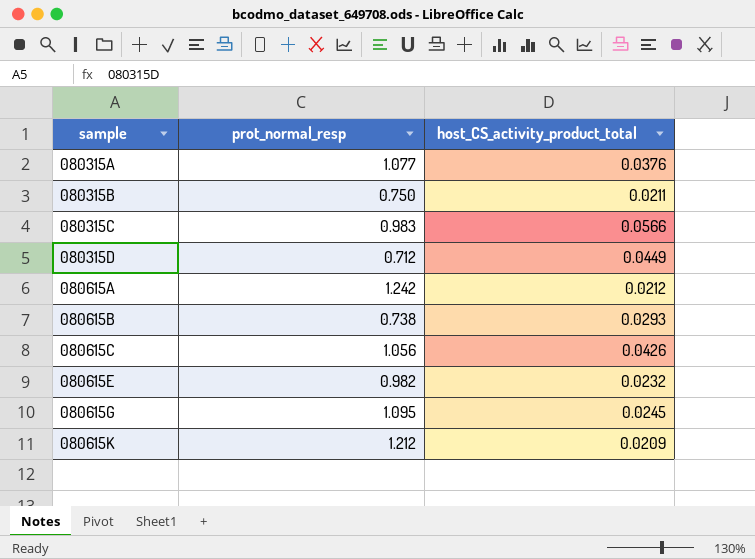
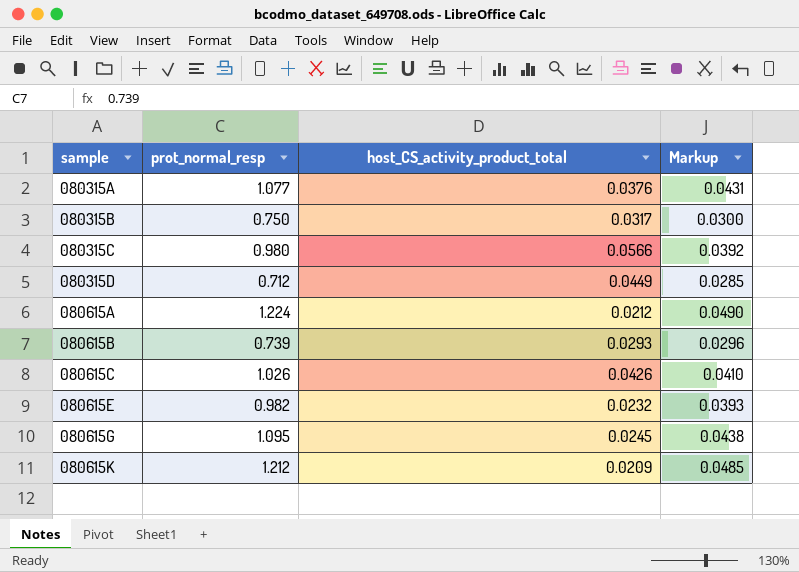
column Markup | formula: none -> [prot_normal_resp] * 0.04
080315B | host_CS_activity_product_total: 0.0211 -> 0.0317
080315C | prot_normal_resp: 0.983 -> 0.980
080615A | prot_normal_resp: 1.242 -> 1.224
080615B | prot_normal_resp: 0.738 -> 0.739
080615C | prot_normal_resp: 1.056 -> 1.026

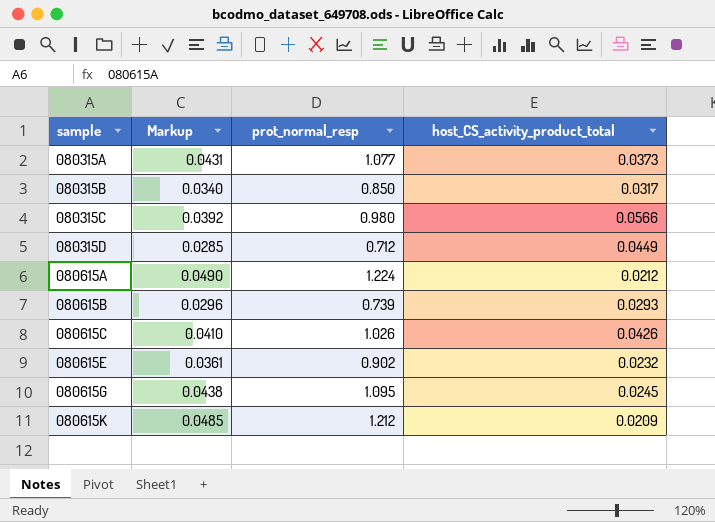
column Markup | position: 4 -> 2
080315A | host_CS_activity_product_total: 0.0376 -> 0.0373
080315B | Markup: 0.0300 -> 0.0340
080315B | prot_normal_resp: 0.750 -> 0.850
080615E | Markup: 0.0393 -> 0.0361
080615E | prot_normal_resp: 0.982 -> 0.902

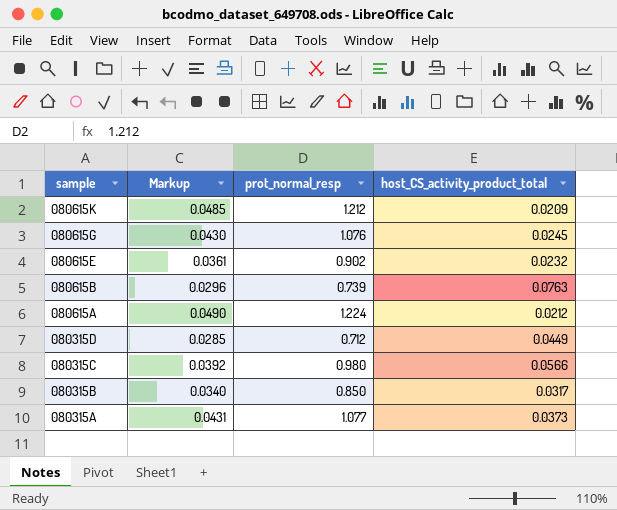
row order: sample ascending -> sample descending
row 080615C: 0.0410 | 1.026 | 0.0426 -> none
080615G | Markup: 0.0438 -> 0.0430
080615G | prot_normal_resp: 1.095 -> 1.076
080615B | host_CS_activity_product_total: 0.0293 -> 0.0763

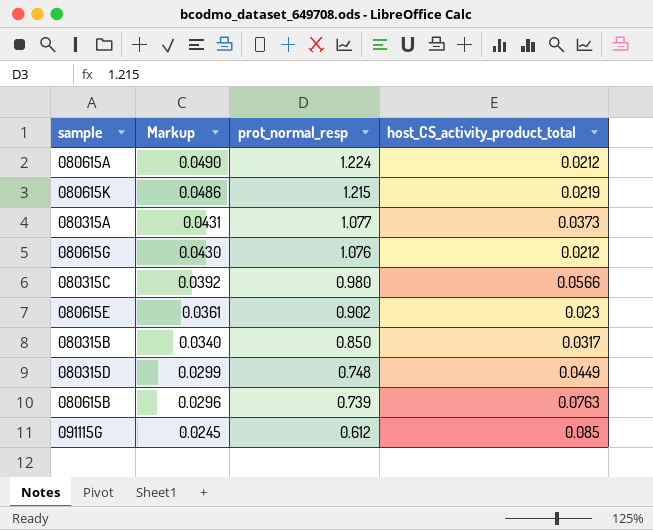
row order: sample descending -> Markup descending
080615K | Markup: 0.0485 -> 0.0486
080615K | prot_normal_resp: 1.212 -> 1.215
080615K | host_CS_activity_product_total: 0.0209 -> 0.0219
080615G | host_CS_activity_product_total: 0.0245 -> 0.0212
080615E | host_CS_activity_product_total: 0.0232 -> 0.023
080315D | Markup: 0.0285 -> 0.0299
080315D | prot_normal_resp: 0.712 -> 0.748
row 091115G: none -> 0.0245 | 0.612 | 0.085

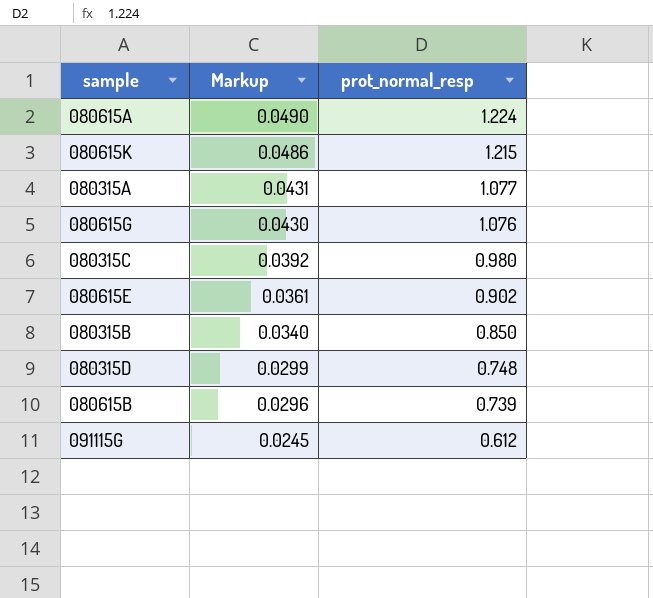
column host_CS_activity_product_total | position: 4 -> none

